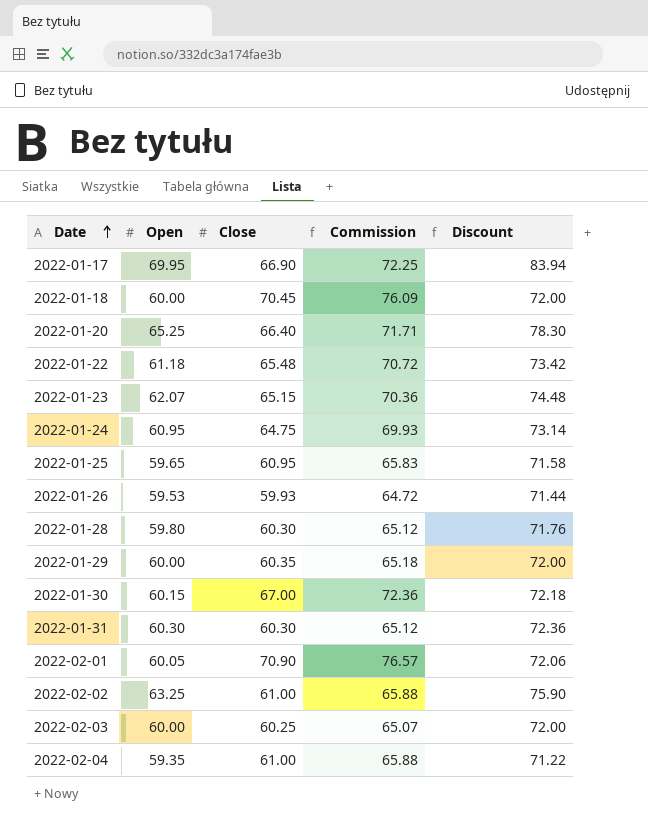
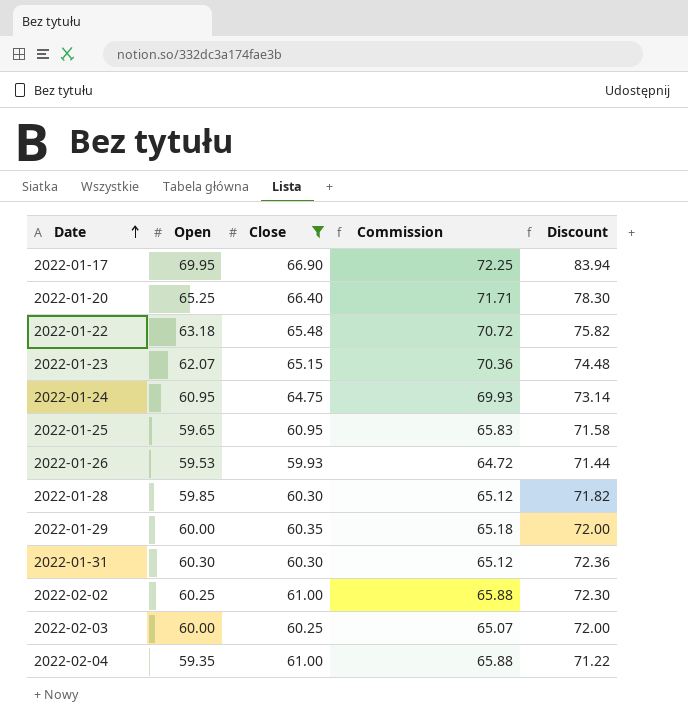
filter: none -> Close <= 66.90
2022-01-22 | Open: 61.18 -> 63.18
2022-01-22 | Discount: 73.42 -> 75.82
2022-01-28 | Open: 59.80 -> 59.85
2022-01-28 | Discount: 71.76 -> 71.82
2022-02-02 | Open: 63.25 -> 60.25
2022-02-02 | Discount: 75.90 -> 72.30

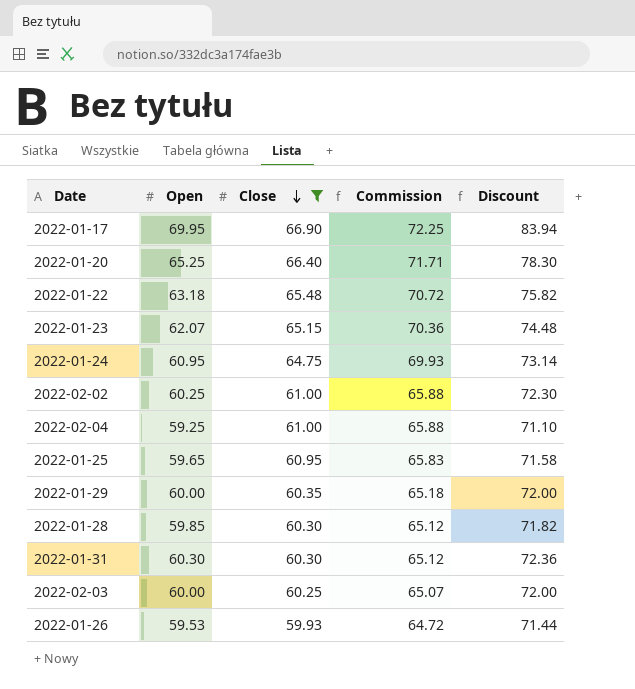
row order: Date ascending -> Close descending
2022-02-04 | Open: 59.35 -> 59.25
2022-02-04 | Discount: 71.22 -> 71.10

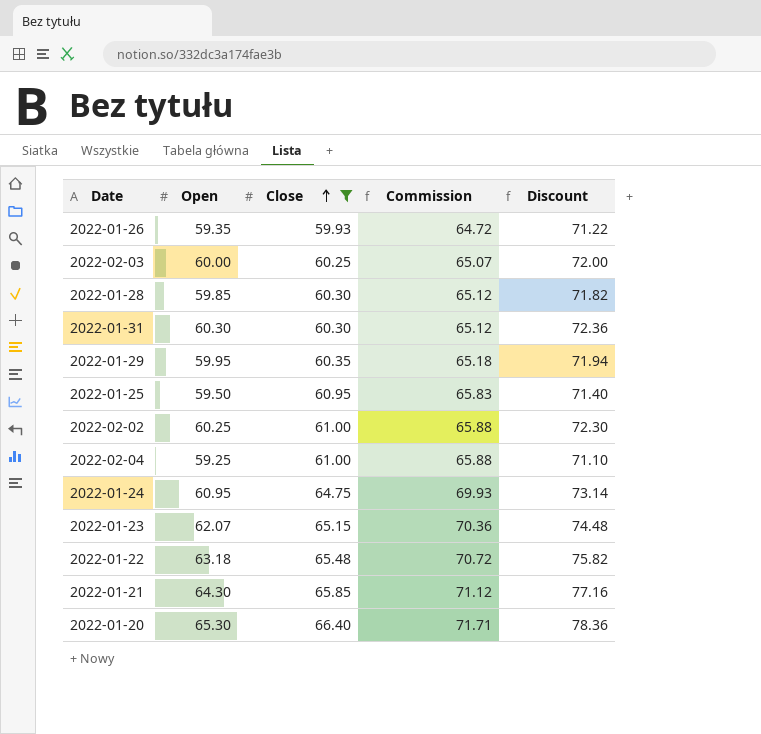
row order: Close descending -> Close ascending
row 2022-01-17: 69.95 | 66.90 | 72.25 | 83.94 -> none
2022-01-26 | Open: 59.53 -> 59.35
2022-01-26 | Discount: 71.44 -> 71.22
2022-01-29 | Open: 60.00 -> 59.95
2022-01-29 | Discount: 72.00 -> 71.94
2022-01-25 | Open: 59.65 -> 59.50
2022-01-25 | Discount: 71.58 -> 71.40
row 2022-01-21: none -> 64.30 | 65.85 | 71.12 | 77.16
2022-01-20 | Open: 65.25 -> 65.30
2022-01-20 | Discount: 78.30 -> 78.36

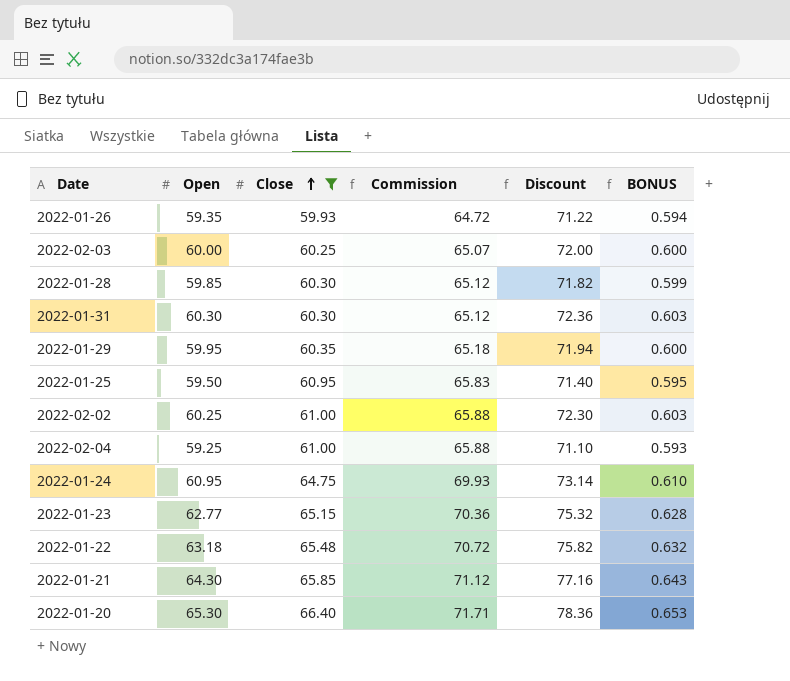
column BONUS | formula: none -> [Open] * 0.01
2022-01-23 | Open: 62.07 -> 62.77
2022-01-23 | Discount: 74.48 -> 75.32

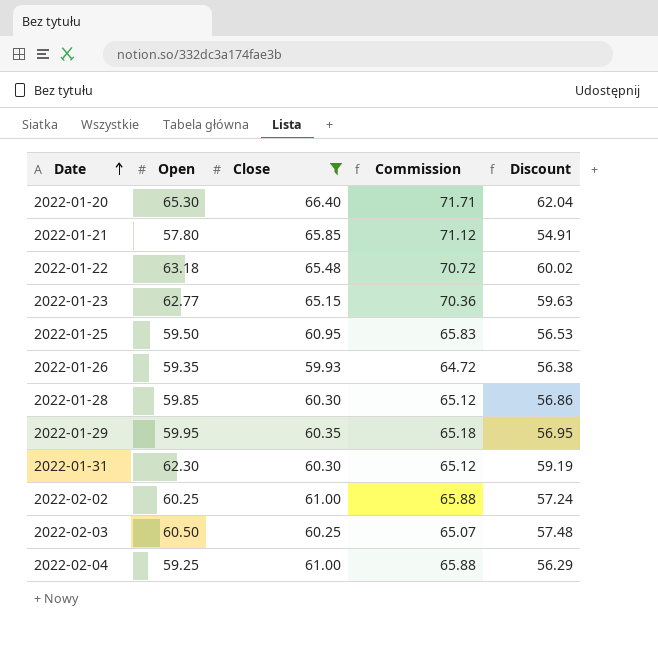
row order: Close ascending -> Date ascending
column BONUS | formula: [Open] * 0.01 -> none
column Discount | formula: [Open] * 1.2 -> [Open] * 0.95
row 2022-01-24: 60.95 | 64.75 | 69.93 | 73.14 | 0.610 -> none
2022-01-21 | Open: 64.30 -> 57.80
2022-01-31 | Open: 60.30 -> 62.30
2022-02-03 | Open: 60.00 -> 60.50

